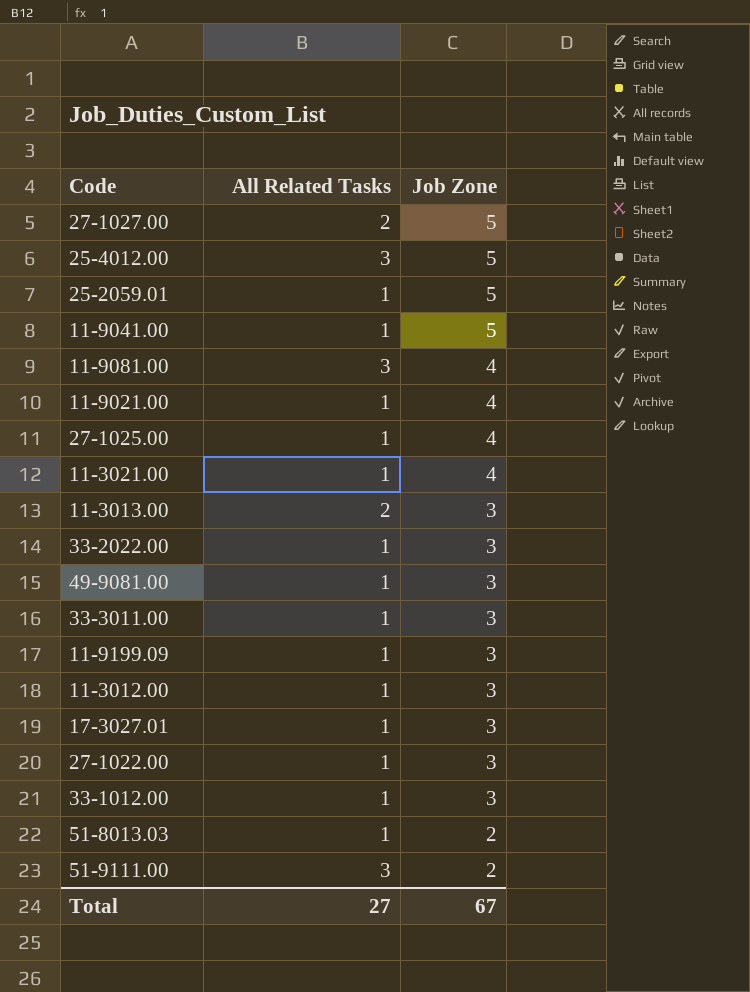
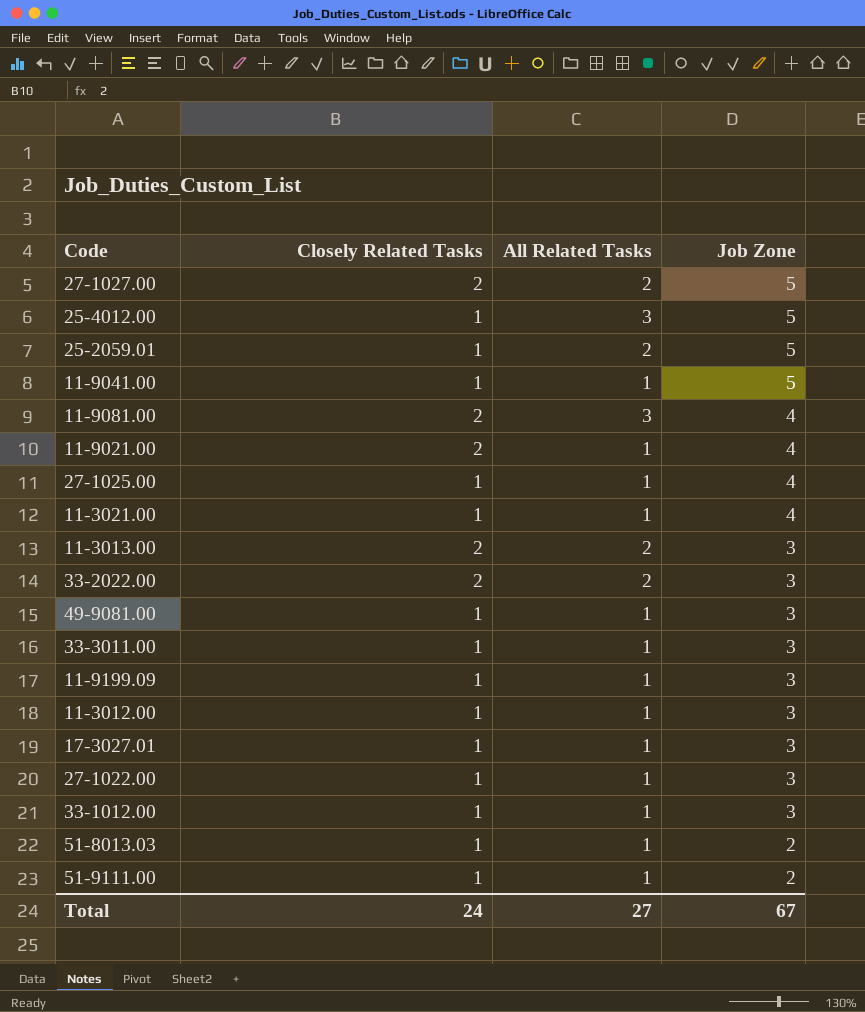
column Closely Related Tasks | position: none -> 2
25-2059.01 | All Related Tasks: 1 -> 2
33-2022.00 | All Related Tasks: 1 -> 2
51-9111.00 | All Related Tasks: 3 -> 1

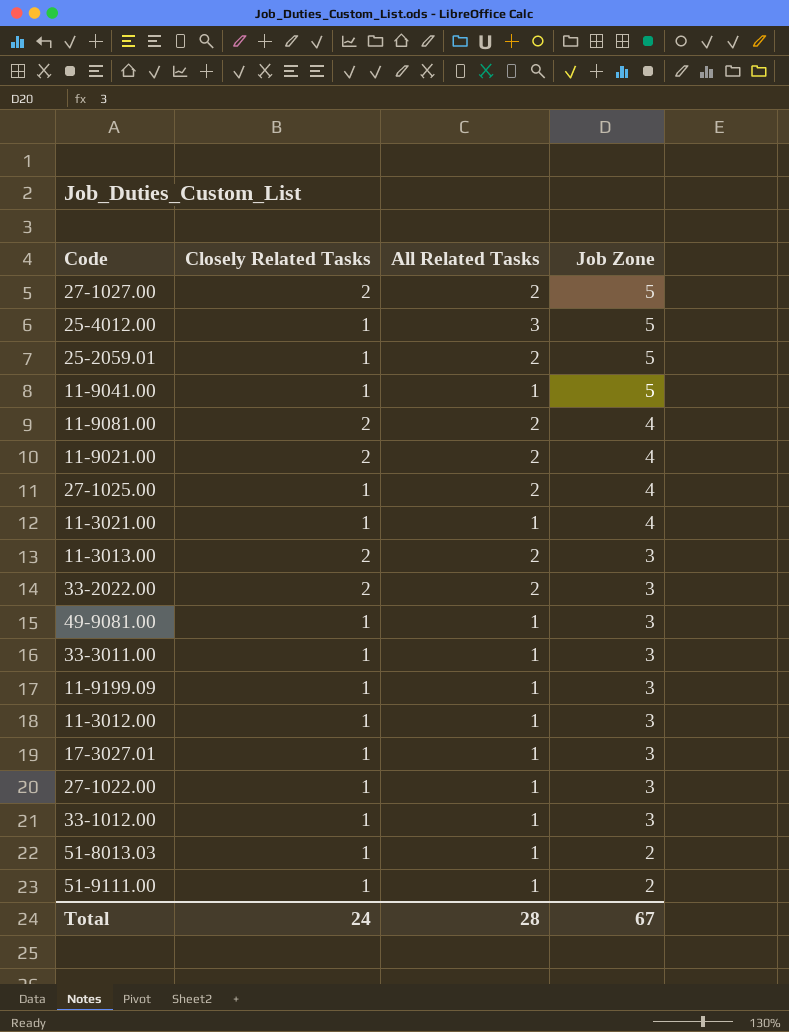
11-9081.00 | All Related Tasks: 3 -> 2
11-9021.00 | All Related Tasks: 1 -> 2
27-1025.00 | All Related Tasks: 1 -> 2
Total | All Related Tasks: 27 -> 28

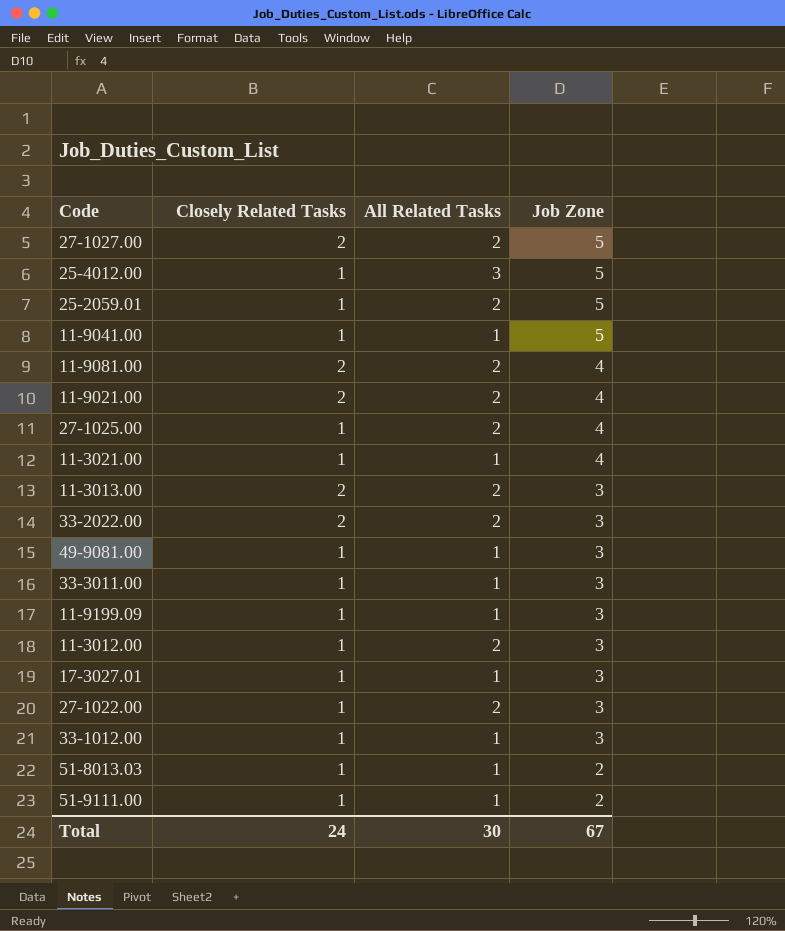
11-3012.00 | All Related Tasks: 1 -> 2
27-1022.00 | All Related Tasks: 1 -> 2
Total | All Related Tasks: 28 -> 30

